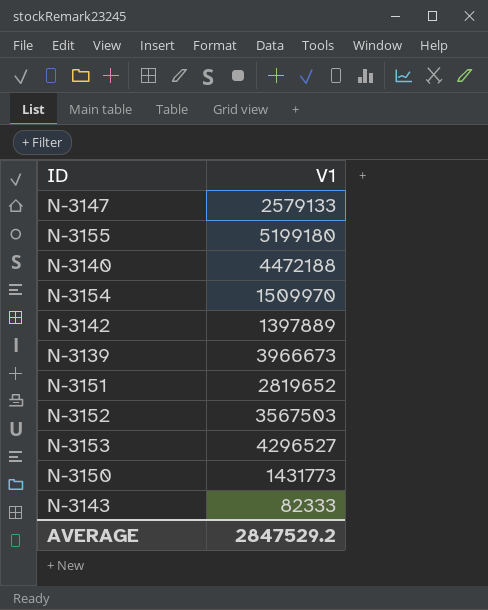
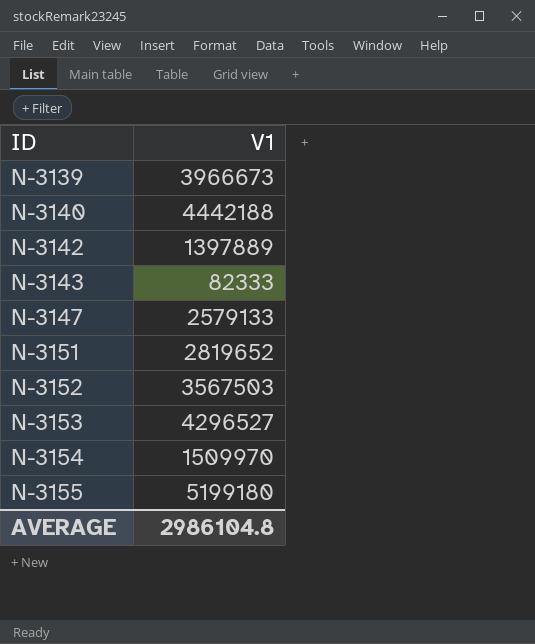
row order: none -> ID ascending
row N-3150: 1431773 -> none
N-3140 | V1: 4472188 -> 4442188
AVERAGE | V1: 2847529.2 -> 2986104.8

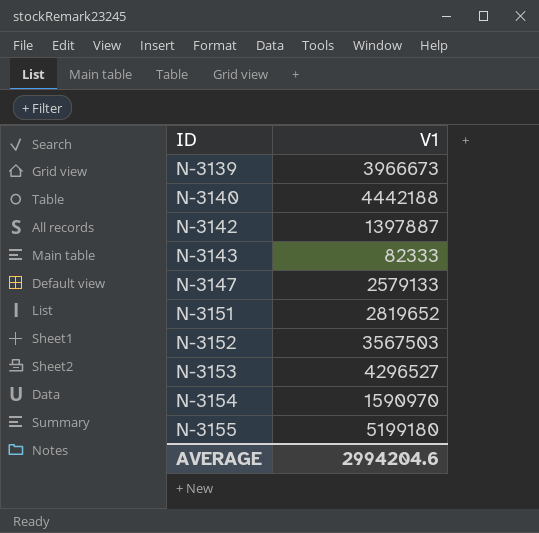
N-3142 | V1: 1397889 -> 1397887
N-3154 | V1: 1509970 -> 1590970
AVERAGE | V1: 2986104.8 -> 2994204.6

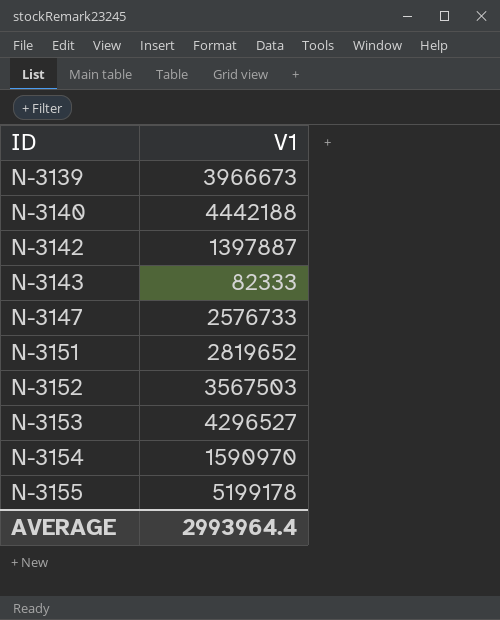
N-3147 | V1: 2579133 -> 2576733
N-3155 | V1: 5199180 -> 5199178
AVERAGE | V1: 2994204.6 -> 2993964.4

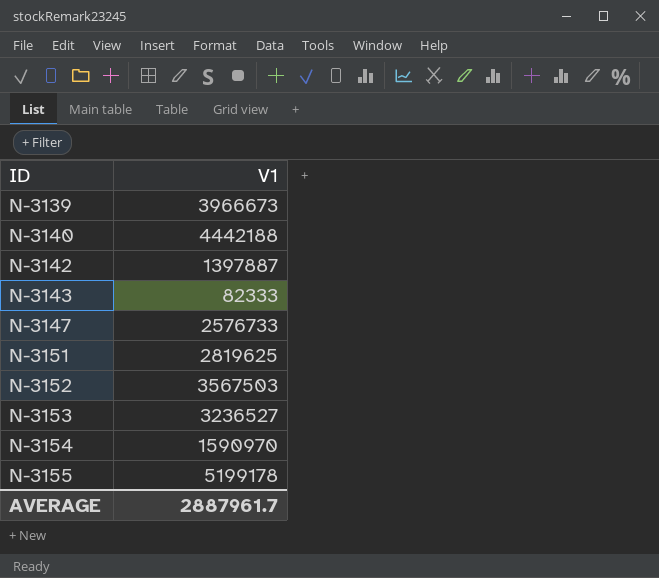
N-3151 | V1: 2819652 -> 2819625
N-3153 | V1: 4296527 -> 3236527
AVERAGE | V1: 2993964.4 -> 2887961.7

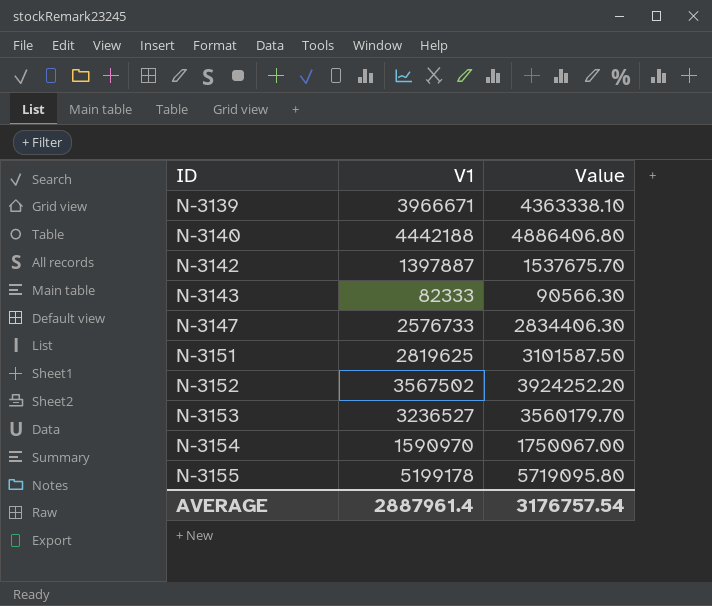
column Value | formula: none -> [V1] * 1.1
N-3139 | V1: 3966673 -> 3966671
N-3152 | V1: 3567503 -> 3567502
AVERAGE | V1: 2887961.7 -> 2887961.4

